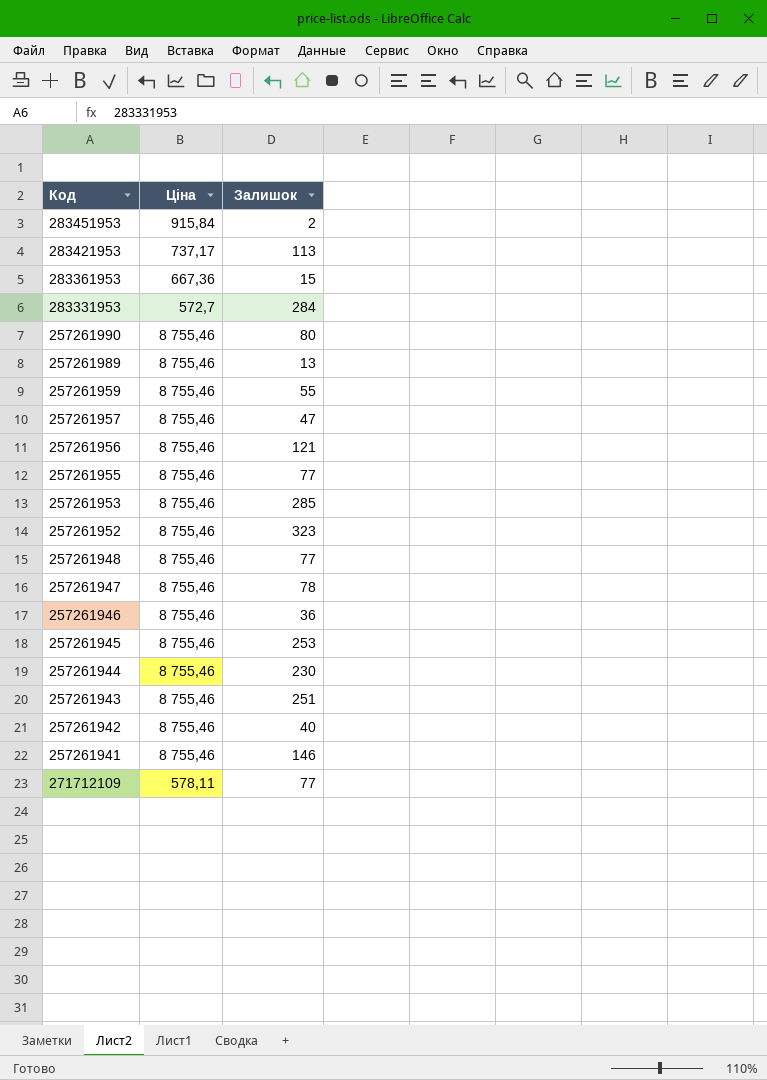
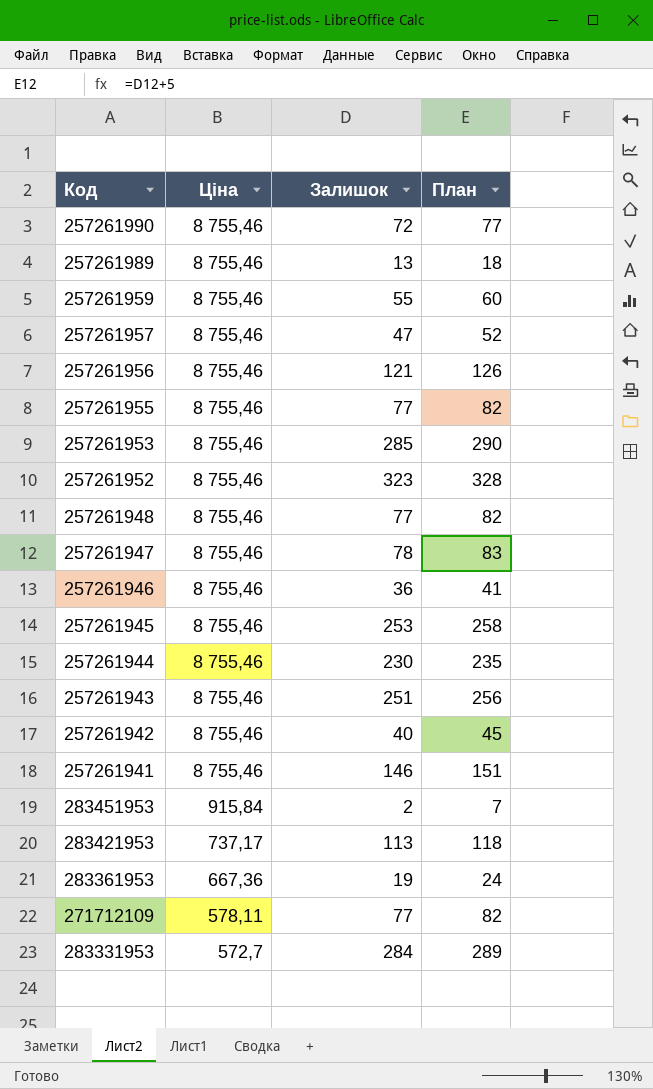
row order: none -> Ціна descending
column План | formula: none -> [Залишок] + 5
257261990 | Залишок: 80 -> 72
283361953 | Залишок: 15 -> 19

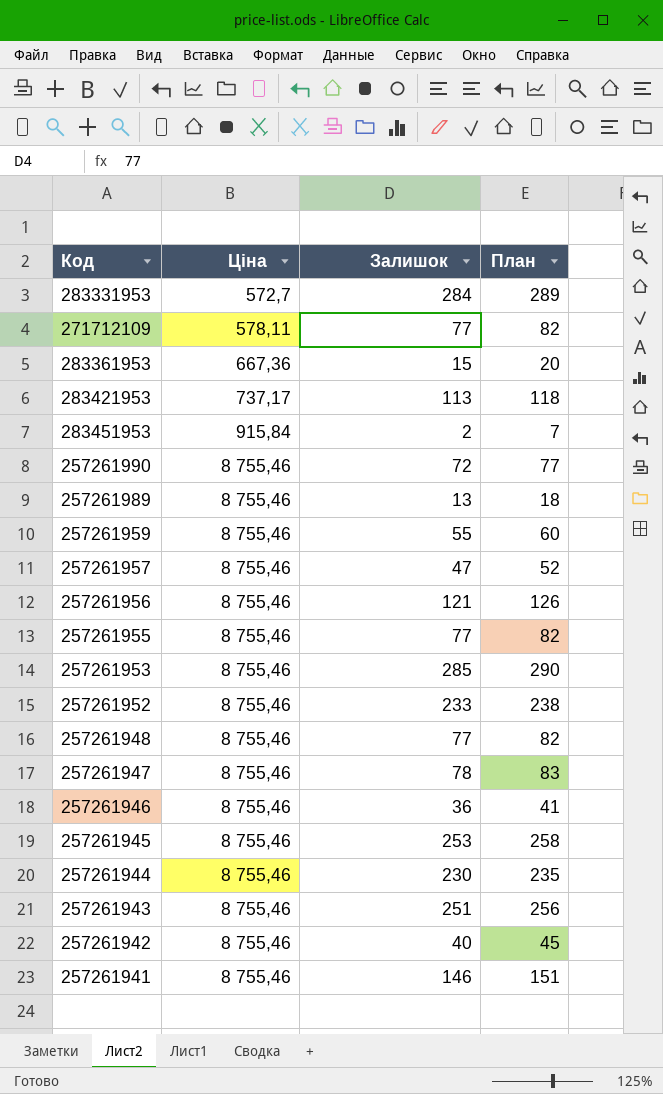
row order: Ціна descending -> Ціна ascending
283361953 | Залишок: 19 -> 15
283361953 | План: 24 -> 20
257261952 | Залишок: 323 -> 233
257261952 | План: 328 -> 238

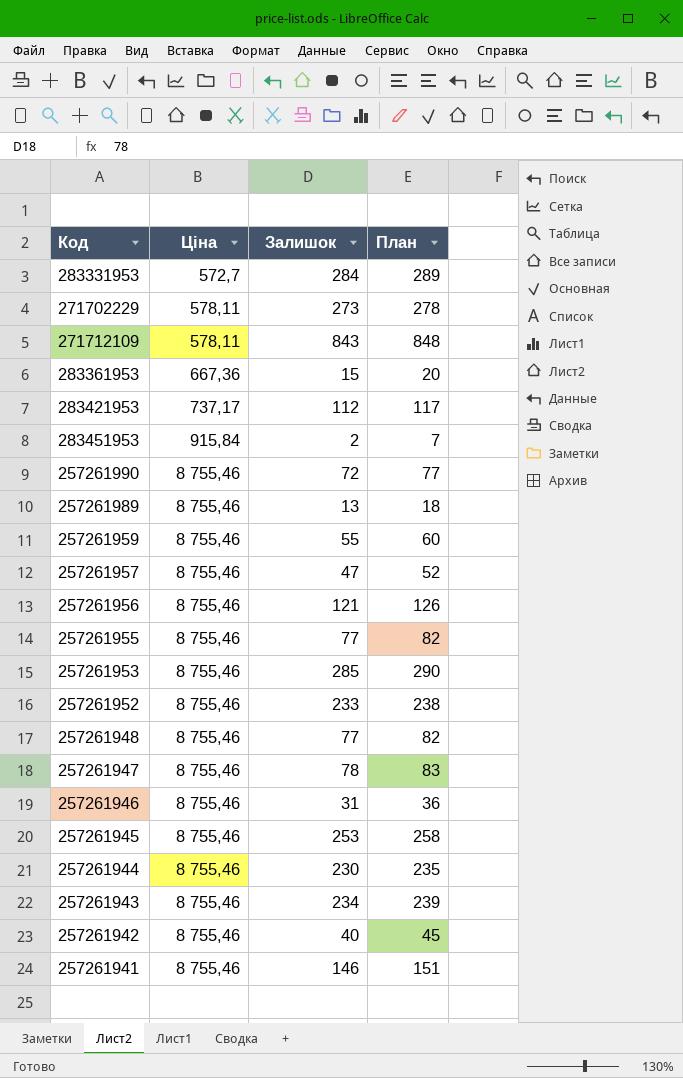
row 271702229: none -> 578,11 | 273 | 278
271712109 | Залишок: 77 -> 843
271712109 | План: 82 -> 848
283421953 | Залишок: 113 -> 112
283421953 | План: 118 -> 117
257261946 | Залишок: 36 -> 31
257261946 | План: 41 -> 36
257261943 | Залишок: 251 -> 234
257261943 | План: 256 -> 239

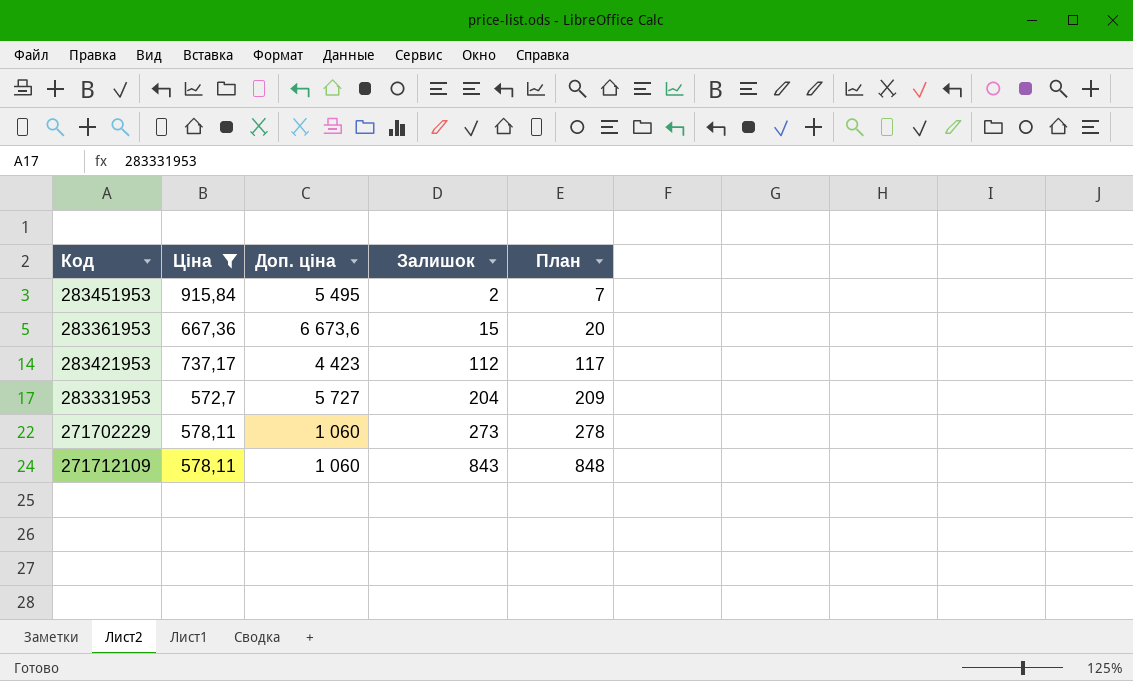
filter: none -> Ціна != 8 755,46
row order: Ціна ascending -> Залишок ascending
column Доп. ціна | position: none -> 3
283331953 | Залишок: 284 -> 204
283331953 | План: 289 -> 209

